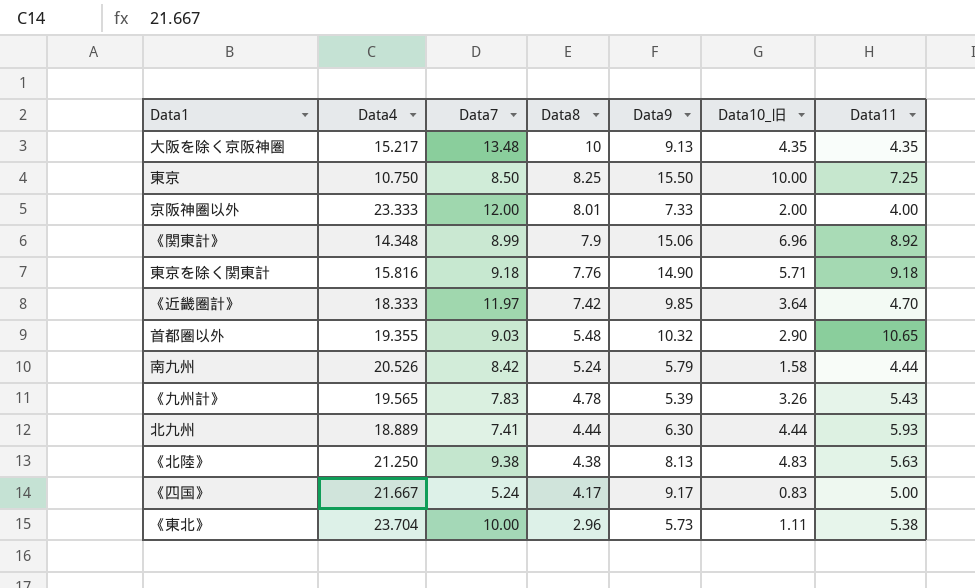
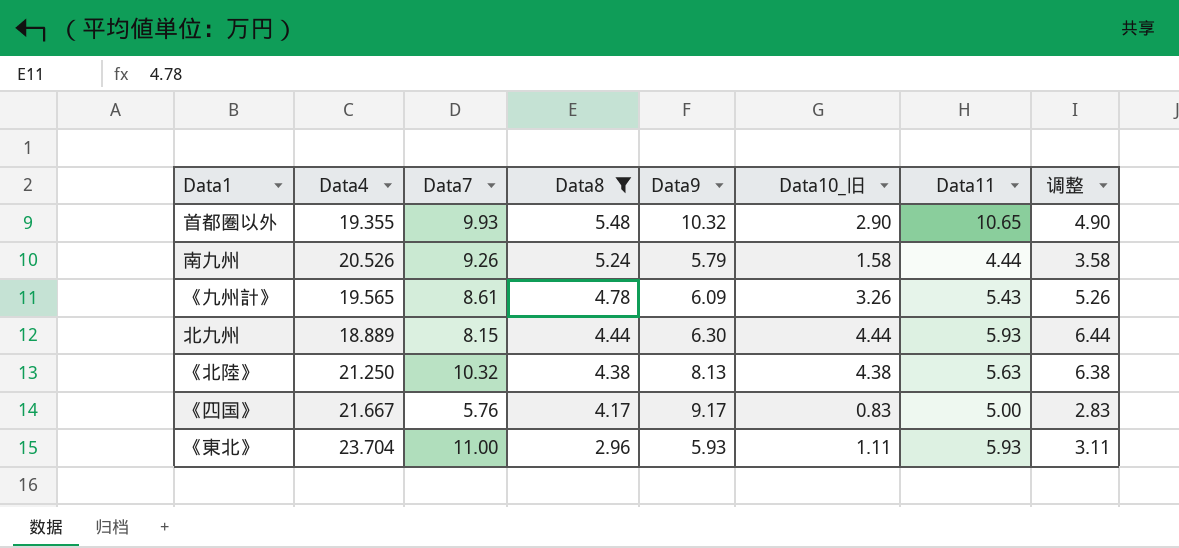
filter: none -> Data8 <= 5.48
column 调整 | formula: none -> [Data10_旧] + 2
首都圏以外 | Data7: 9.03 -> 9.93
南九州 | Data7: 8.42 -> 9.26
《九州計》 | Data7: 7.83 -> 8.61
《九州計》 | Data9: 5.39 -> 6.09
北九州 | Data7: 7.41 -> 8.15
《北陸》 | Data7: 9.38 -> 10.32
《北陸》 | Data10_旧: 4.83 -> 4.38
《四国》 | Data7: 5.24 -> 5.76
《東北》 | Data7: 10.00 -> 11.00
《東北》 | Data9: 5.73 -> 5.93
《東北》 | Data11: 5.38 -> 5.93

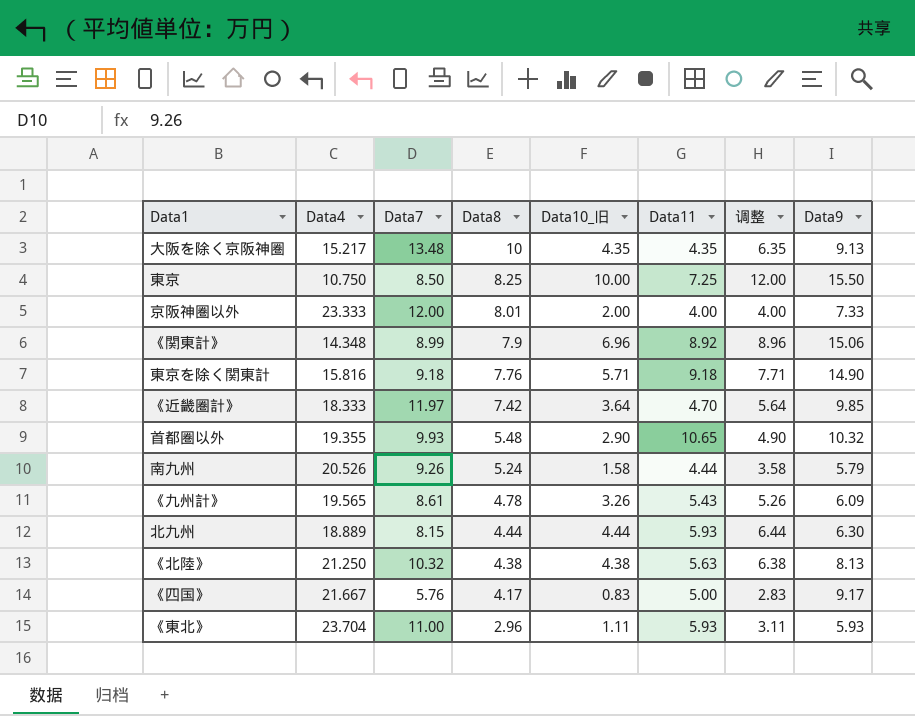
filter: Data8 <= 5.48 -> none
column Data9 | position: 5 -> 8

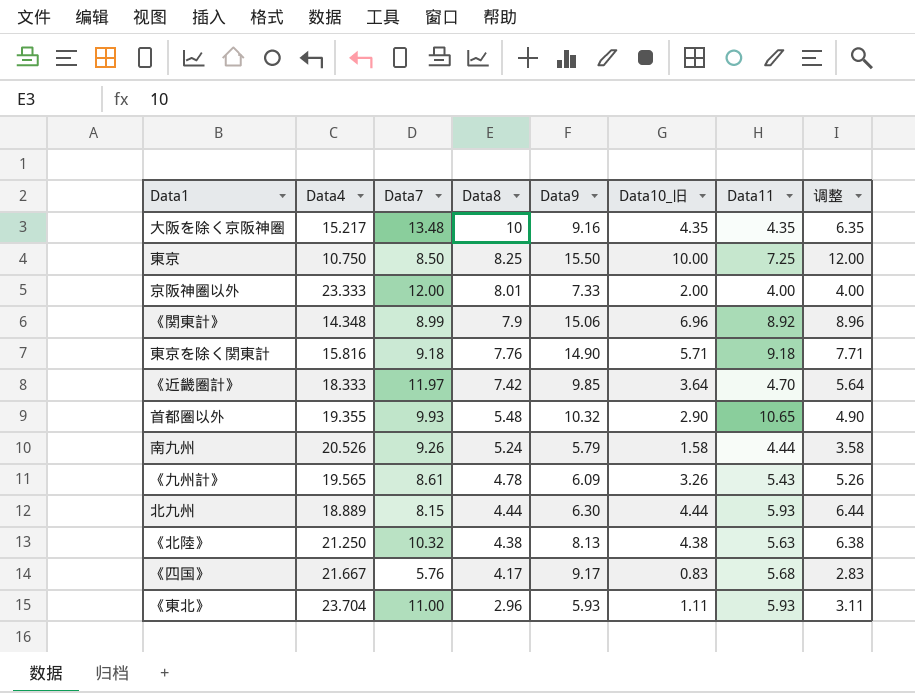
column Data9 | position: 8 -> 5
大阪を除く京阪神圏 | Data9: 9.13 -> 9.16
《四国》 | Data11: 5.00 -> 5.68

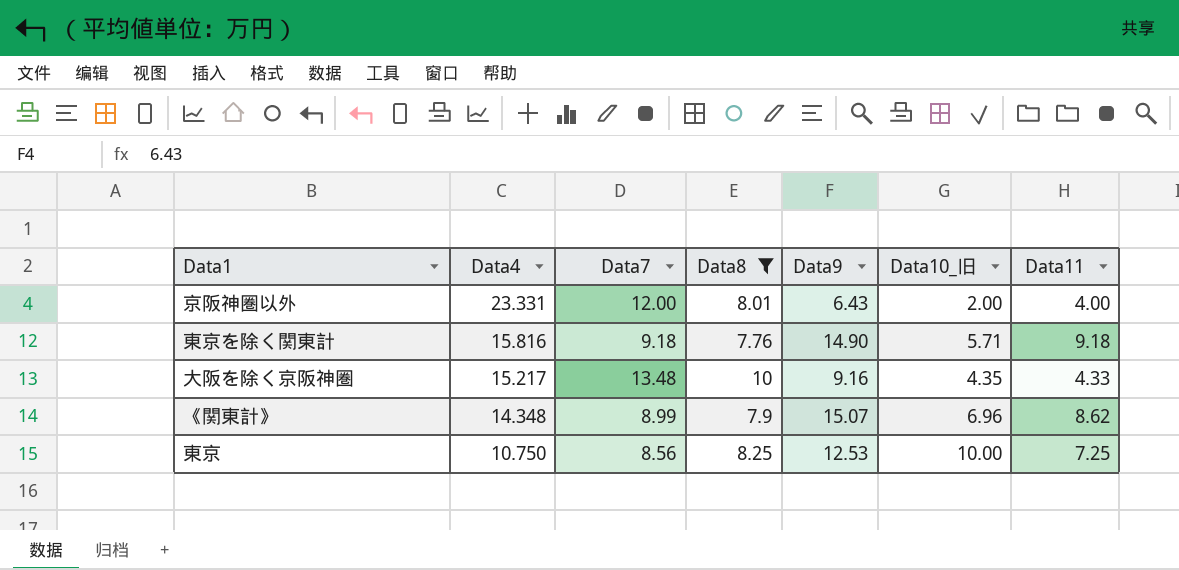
filter: none -> Data8 >= 7.76
row order: Data8 descending -> Data4 descending
column 调整 | formula: [Data10_旧] + 2 -> none
京阪神圏以外 | Data4: 23.333 -> 23.331
京阪神圏以外 | Data9: 7.33 -> 6.43
大阪を除く京阪神圏 | Data11: 4.35 -> 4.33
《関東計》 | Data9: 15.06 -> 15.07
《関東計》 | Data11: 8.92 -> 8.62
東京 | Data7: 8.50 -> 8.56
東京 | Data9: 15.50 -> 12.53

